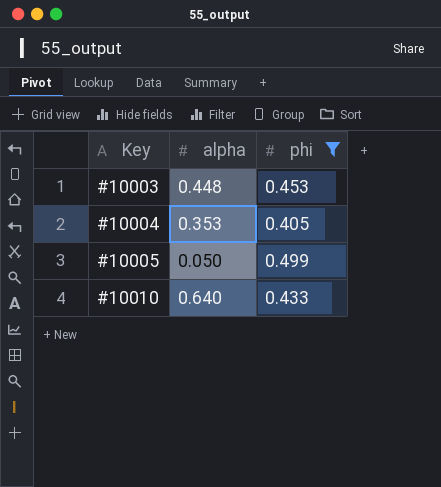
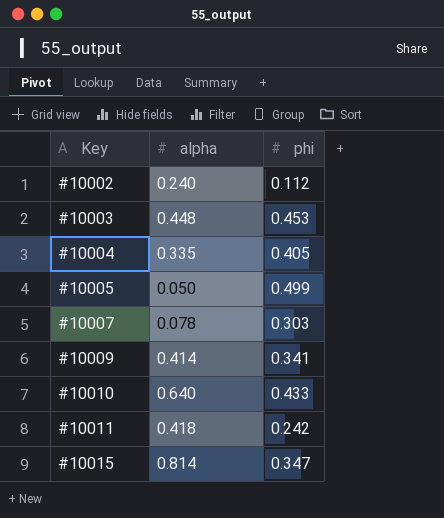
filter: phi >= 0.405 -> none
#10004 | alpha: 0.353 -> 0.335

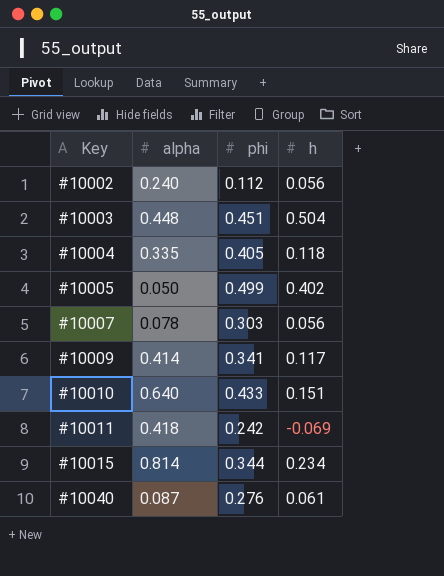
column h | position: none -> 4
#10003 | phi: 0.453 -> 0.451
#10015 | phi: 0.347 -> 0.344
row #10040: none -> 0.087 | 0.276 | 0.061

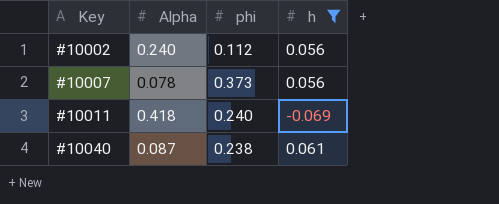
filter: none -> h <= 0.061
column name: alpha -> Alpha
#10007 | phi: 0.303 -> 0.373
#10011 | phi: 0.242 -> 0.240
#10040 | phi: 0.276 -> 0.238

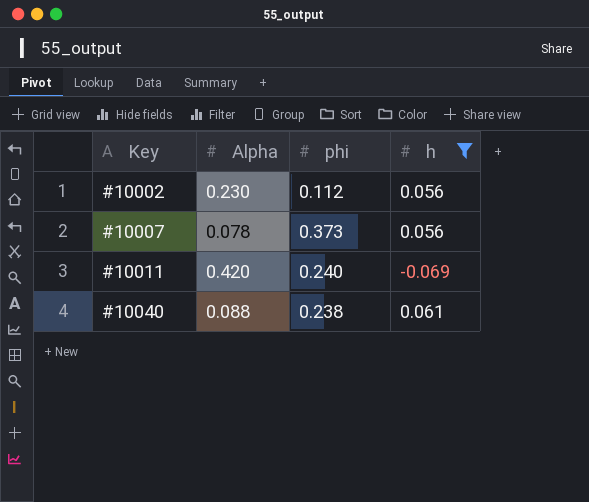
#10002 | Alpha: 0.240 -> 0.230
#10011 | Alpha: 0.418 -> 0.420
#10040 | Alpha: 0.087 -> 0.088

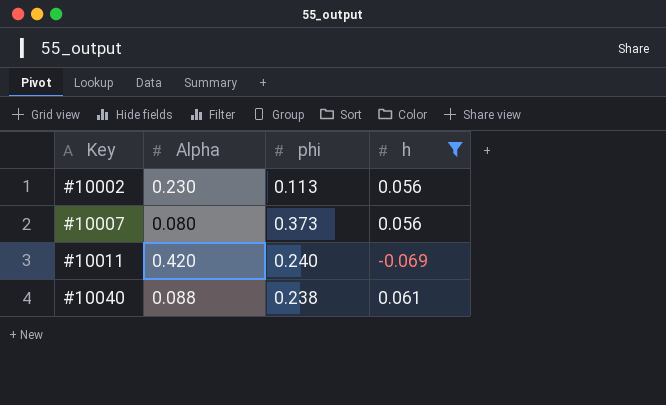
#10002 | phi: 0.112 -> 0.113
#10007 | Alpha: 0.078 -> 0.080

